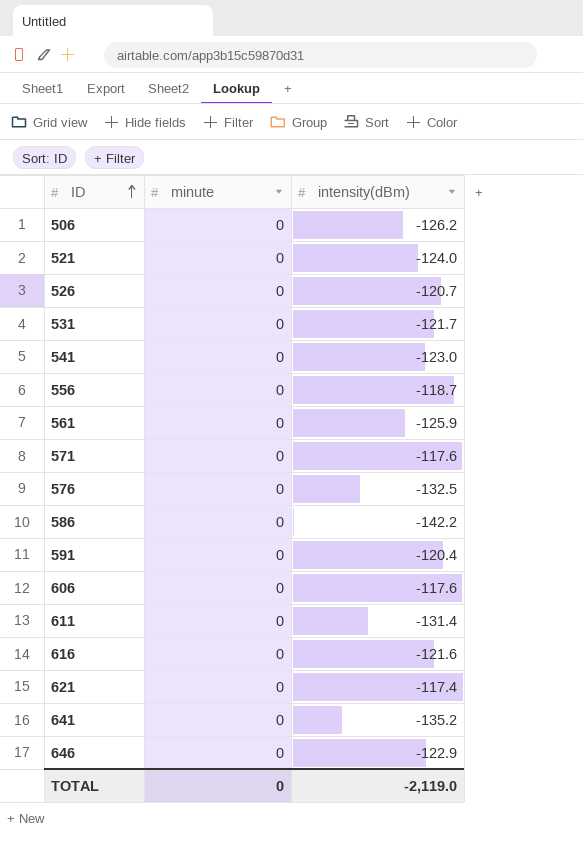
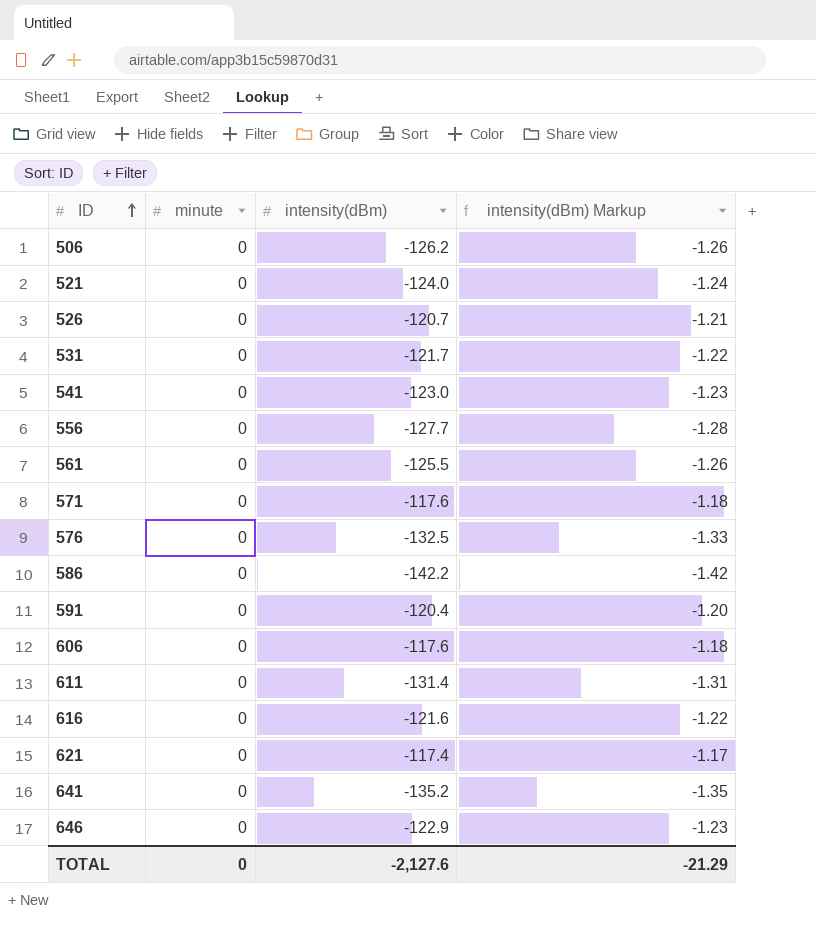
column intensity(dBm) Markup | formula: none -> [intensity(dBm)] * 0.01
556 | intensity(dBm): -118.7 -> -127.7
561 | intensity(dBm): -125.9 -> -125.5
TOTAL | intensity(dBm): -2,119.0 -> -2,127.6

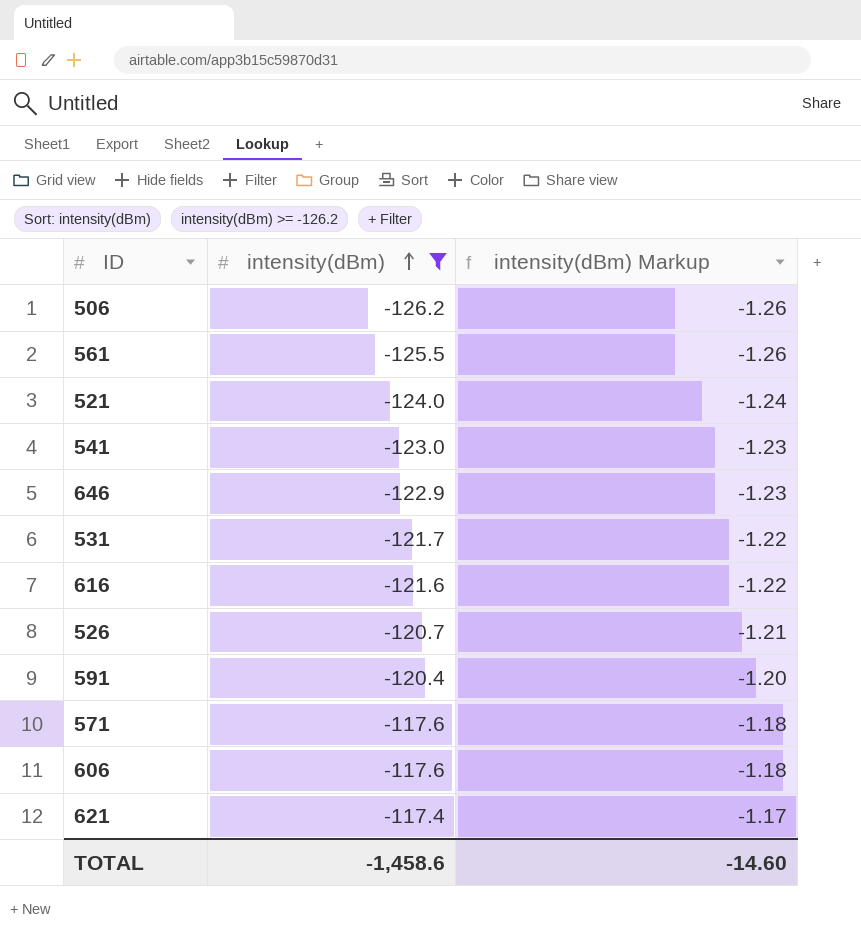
filter: none -> intensity(dBm) >= -126.2
row order: ID ascending -> intensity(dBm) ascending
column minute | position: 2 -> none
TOTAL | intensity(dBm): -2,127.6 -> -1,458.6
TOTAL | intensity(dBm) Markup: -21.29 -> -14.60

